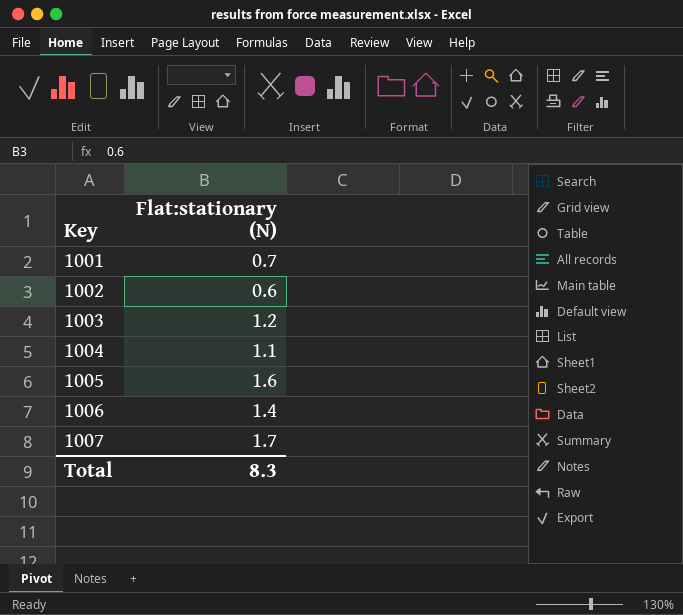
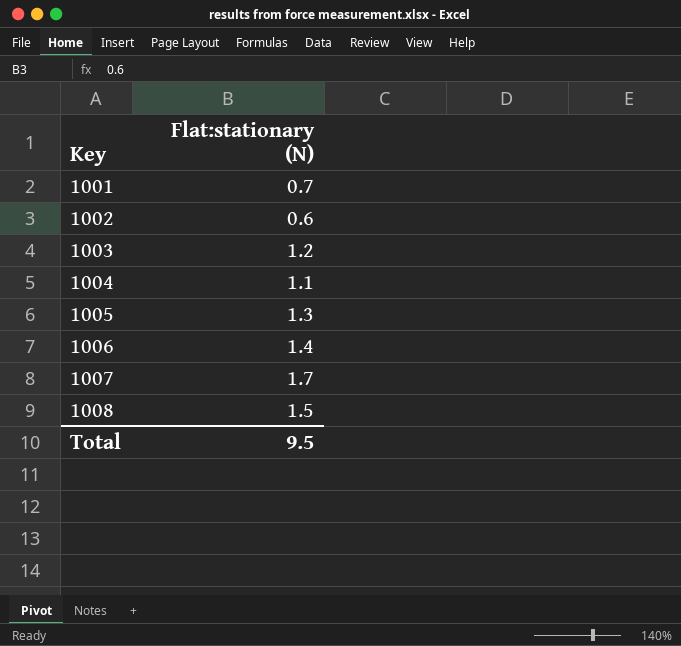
1005 | Flat:stationary (N): 1.6 -> 1.3
row 1008: none -> 1.5
Total | Flat:stationary (N): 8.3 -> 9.5

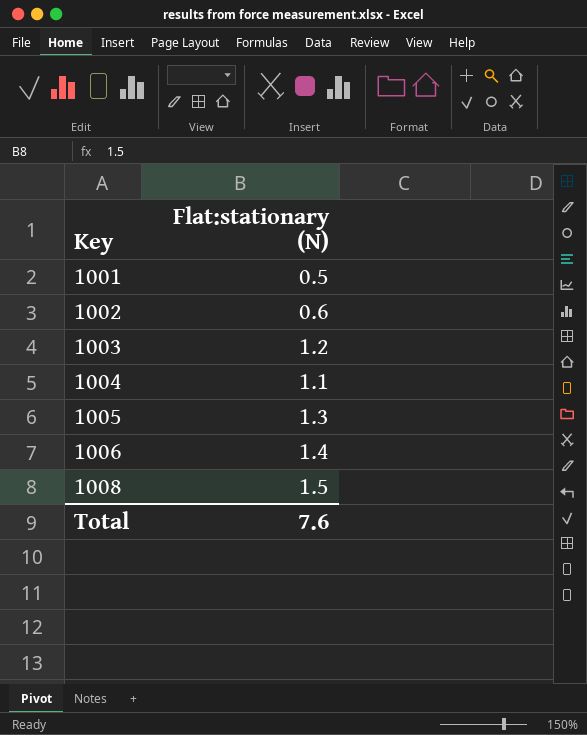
row 1007: 1.7 -> none
1001 | Flat:stationary (N): 0.7 -> 0.5
Total | Flat:stationary (N): 9.5 -> 7.6

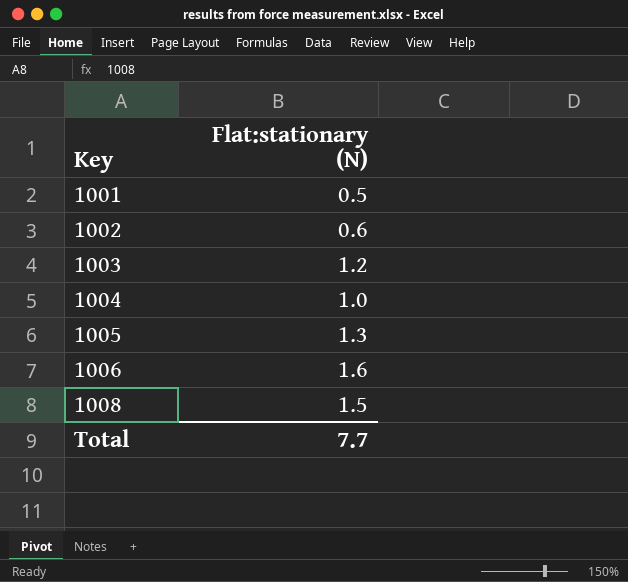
1004 | Flat:stationary (N): 1.1 -> 1.0
1006 | Flat:stationary (N): 1.4 -> 1.6
Total | Flat:stationary (N): 7.6 -> 7.7

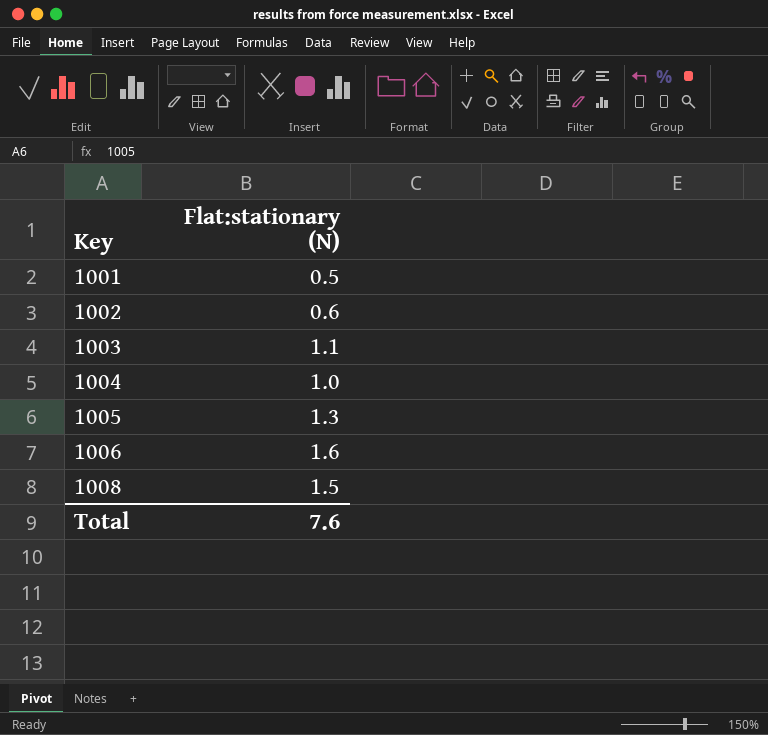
1003 | Flat:stationary (N): 1.2 -> 1.1
Total | Flat:stationary (N): 7.7 -> 7.6

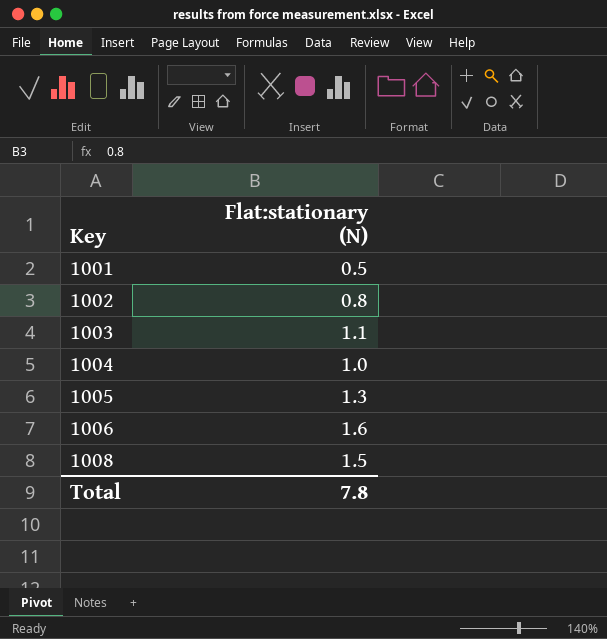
1002 | Flat:stationary (N): 0.6 -> 0.8
Total | Flat:stationary (N): 7.6 -> 7.8

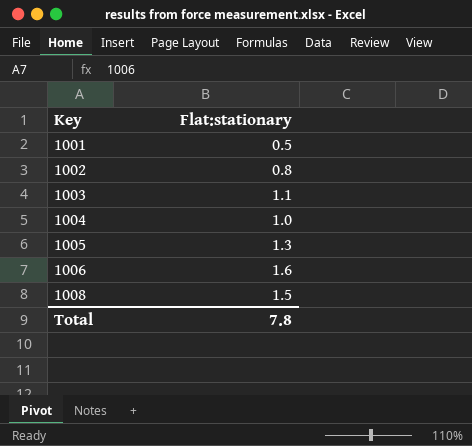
column name: Flat:stationary (N) -> Flat:stationary

